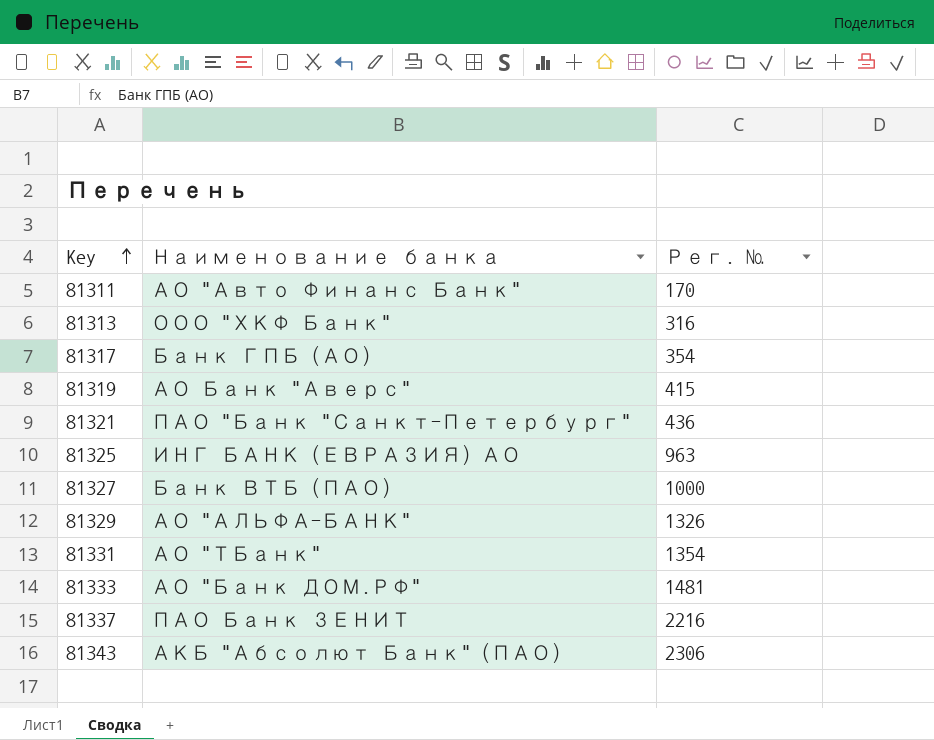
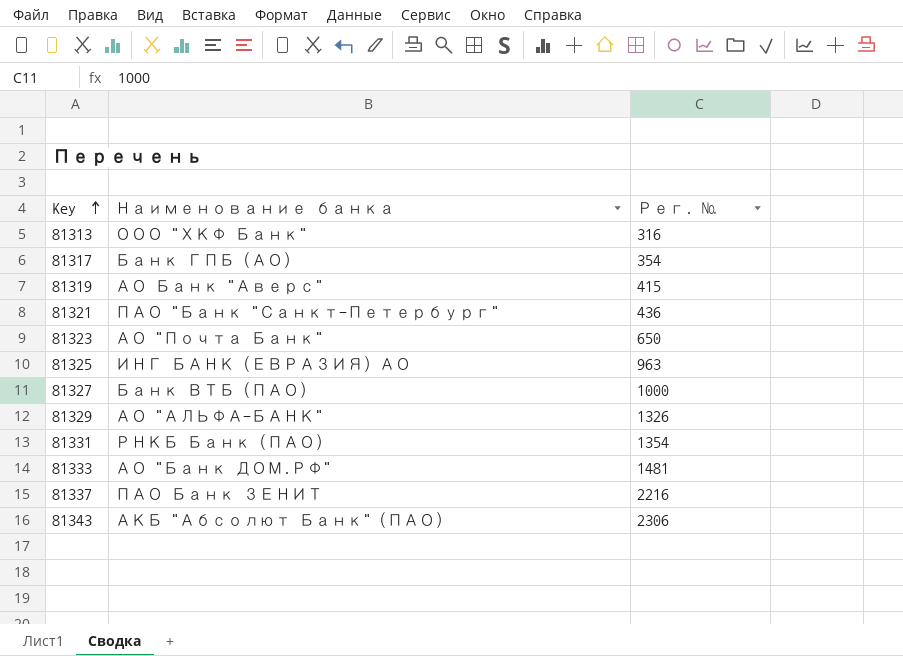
row 81311: АО "Авто Финанс Банк" | 170 -> none
row 81323: none -> АО "Почта Банк" | 650
81331 | Наименование банка: АО "ТБанк" -> РНКБ Банк (ПАО)

